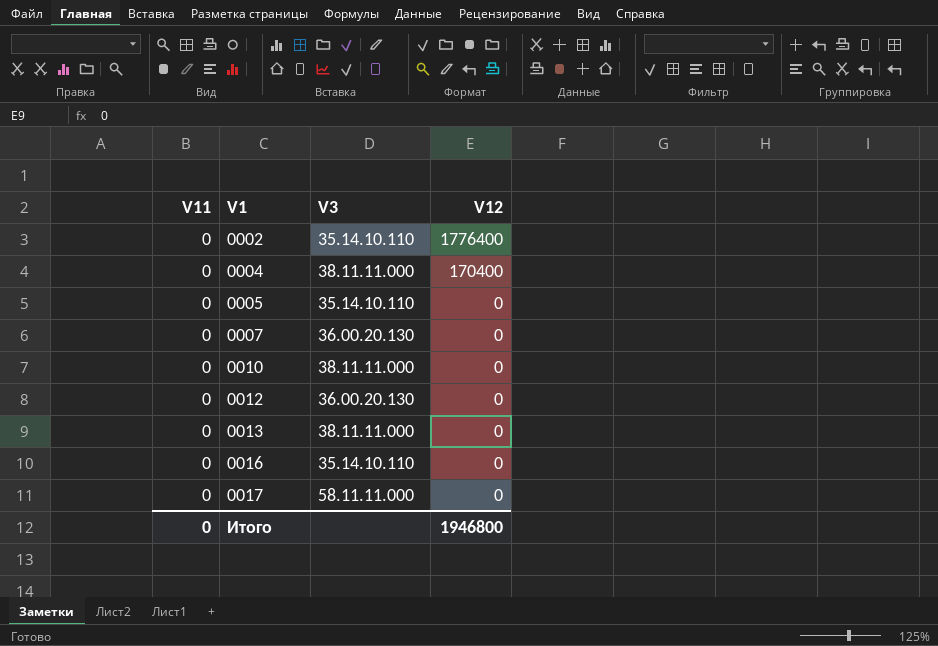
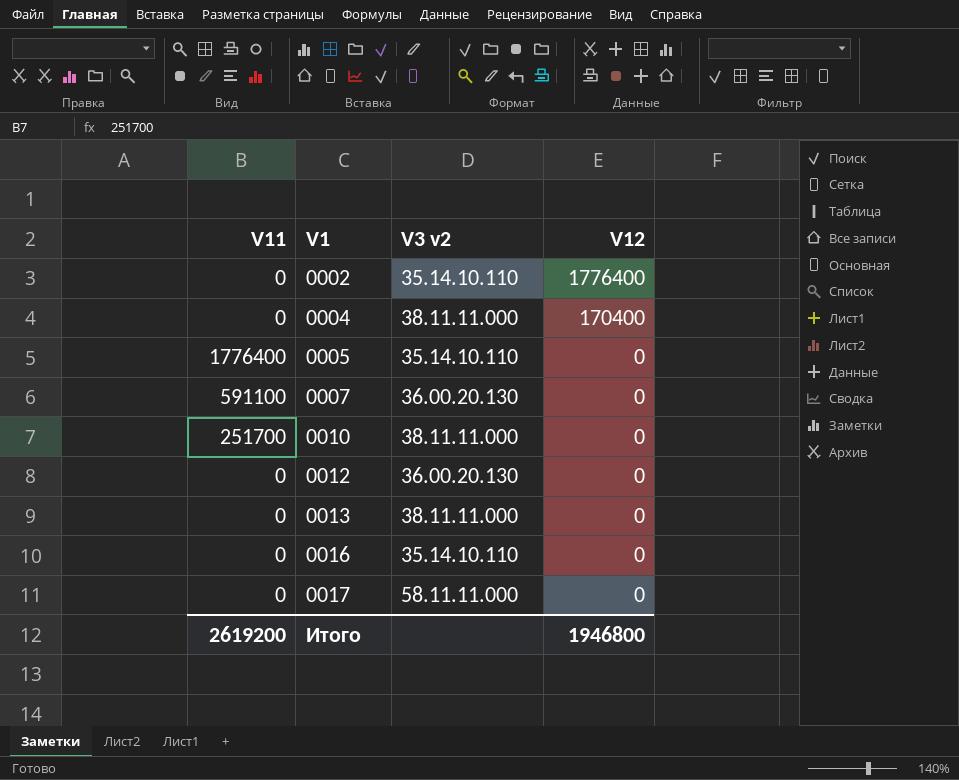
column name: V3 -> V3 v2
0005 | V11: 0 -> 1776400
0007 | V11: 0 -> 591100
0010 | V11: 0 -> 251700
Итого | V11: 0 -> 2619200

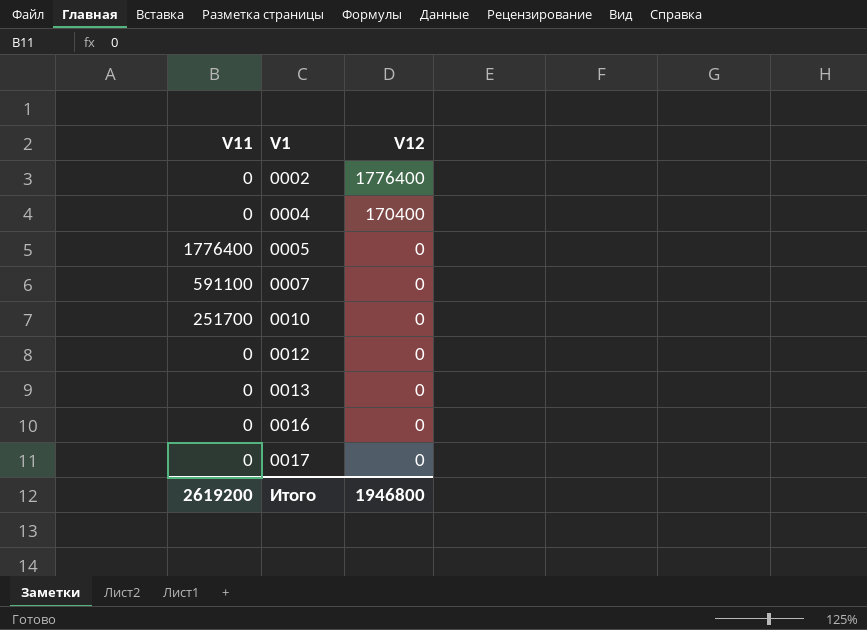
column V3 v2 | position: 3 -> none

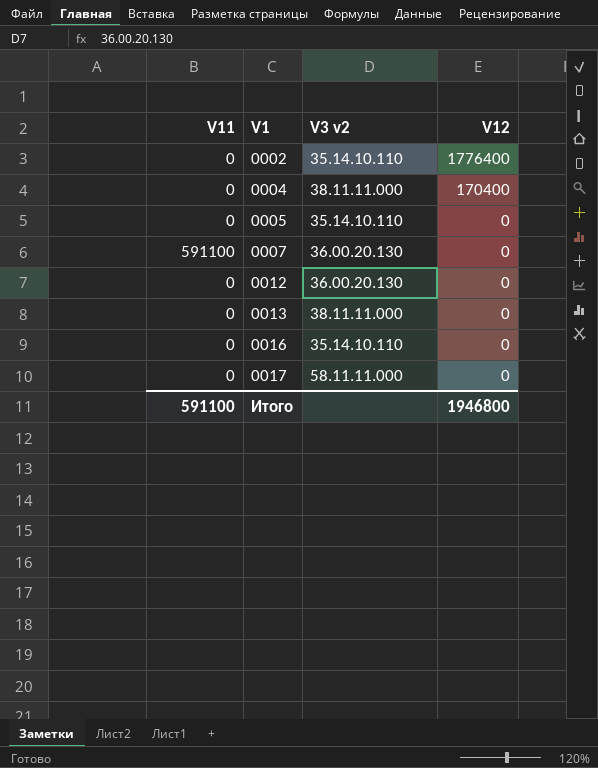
column V3 v2 | position: none -> 3
row 0010: 251700 | 0 -> none
0005 | V11: 1776400 -> 0
Итого | V11: 2619200 -> 591100

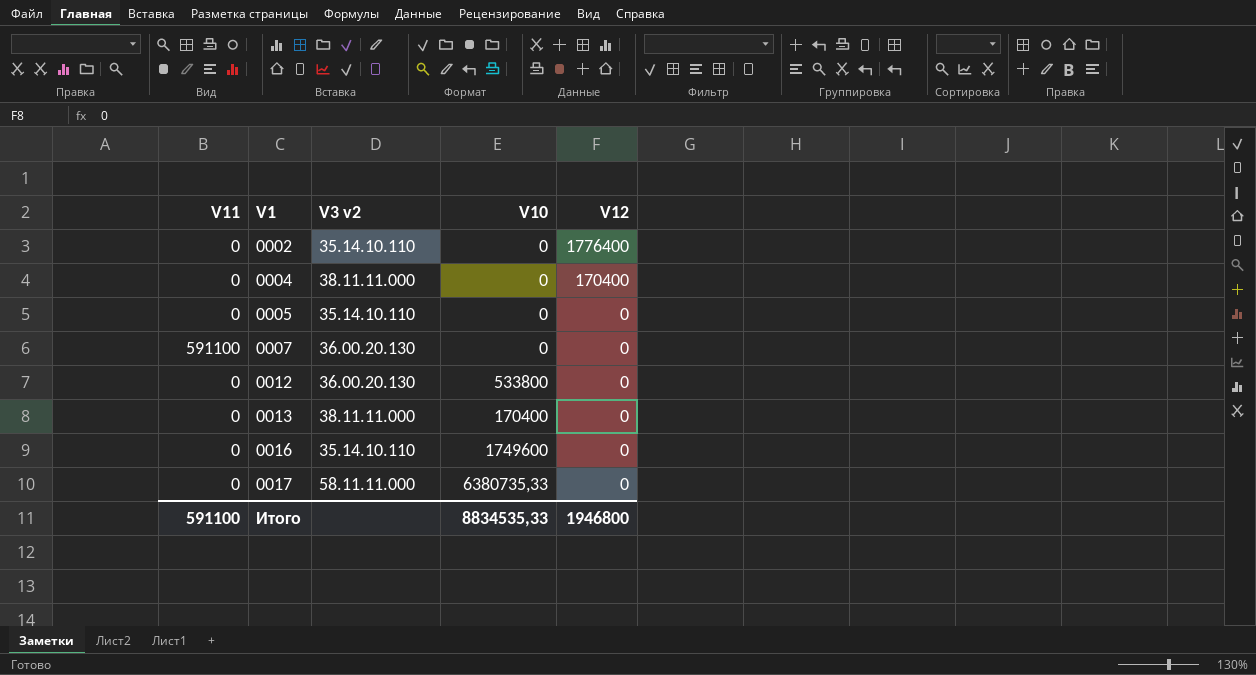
column V10 | position: none -> 4

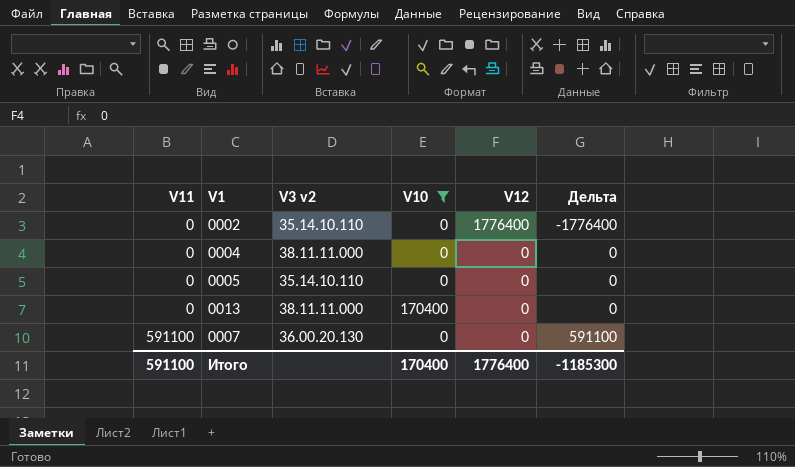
filter: none -> V10 <= 170400
row order: V1 ascending -> V11 ascending
column Дельта | formula: none -> [V11] - [V12]
0004 | V12: 170400 -> 0
Итого | V10: 8834535,33 -> 170400
Итого | V12: 1946800 -> 1776400

